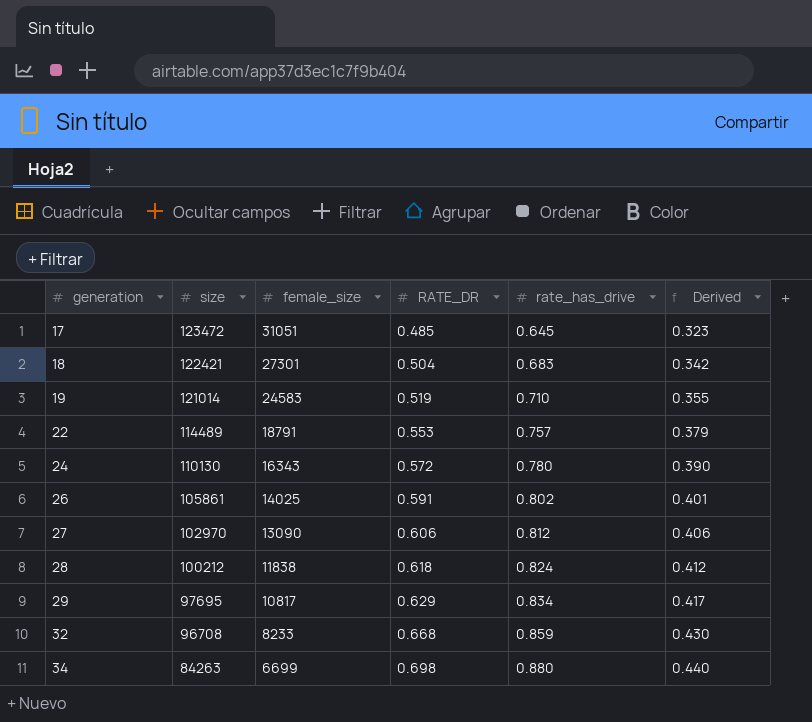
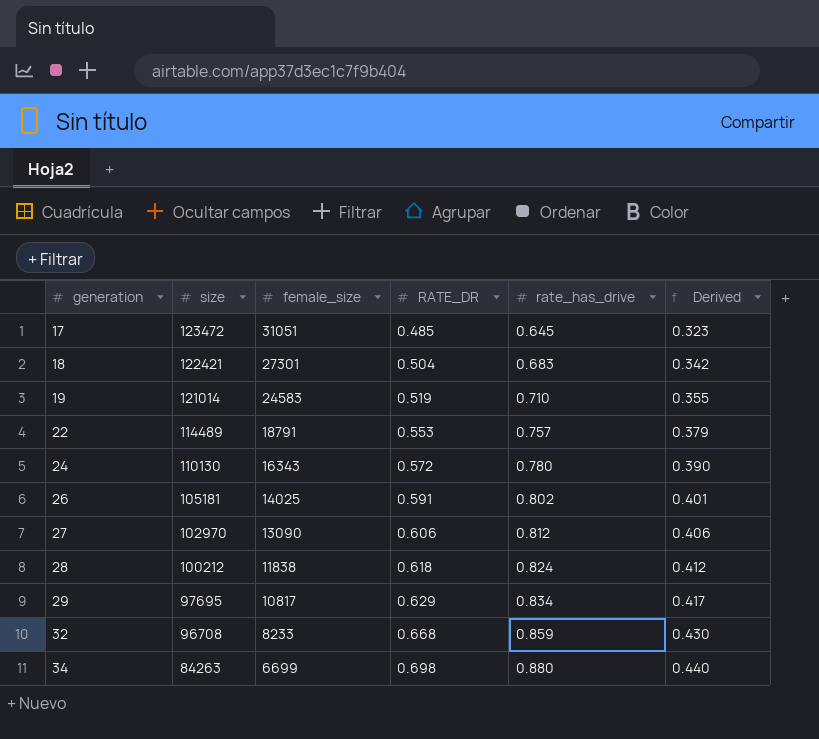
26 | size: 105861 -> 105181

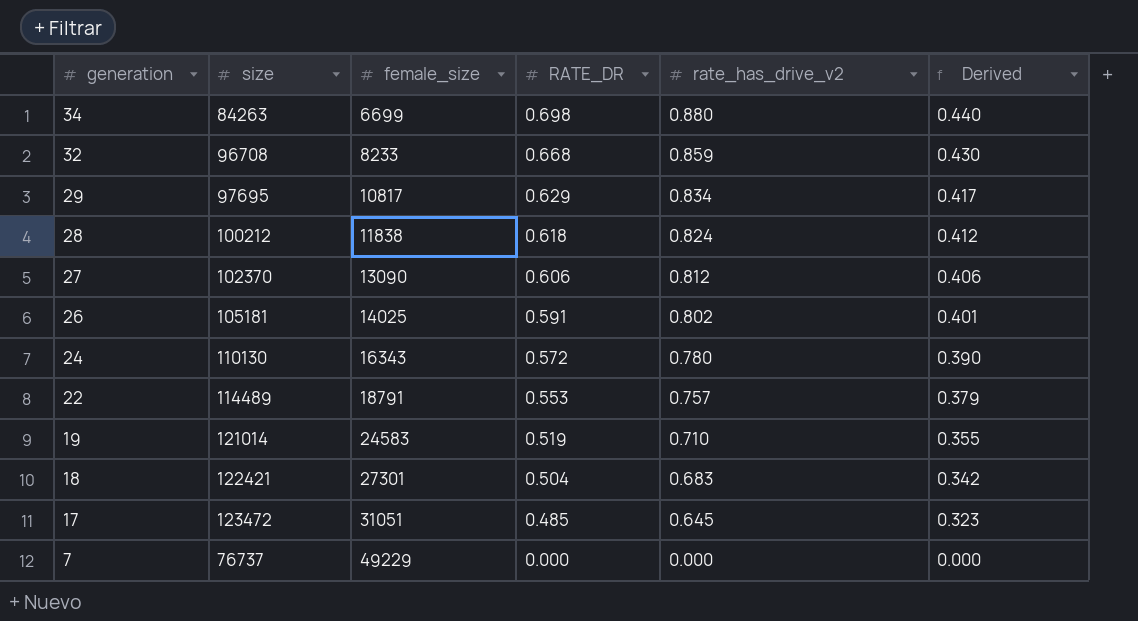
row order: generation ascending -> generation descending
column name: rate_has_drive -> rate_has_drive_v2
27 | size: 102970 -> 102370
row 7: none -> 76737 | 49229 | 0.000 | 0.000 | 0.000

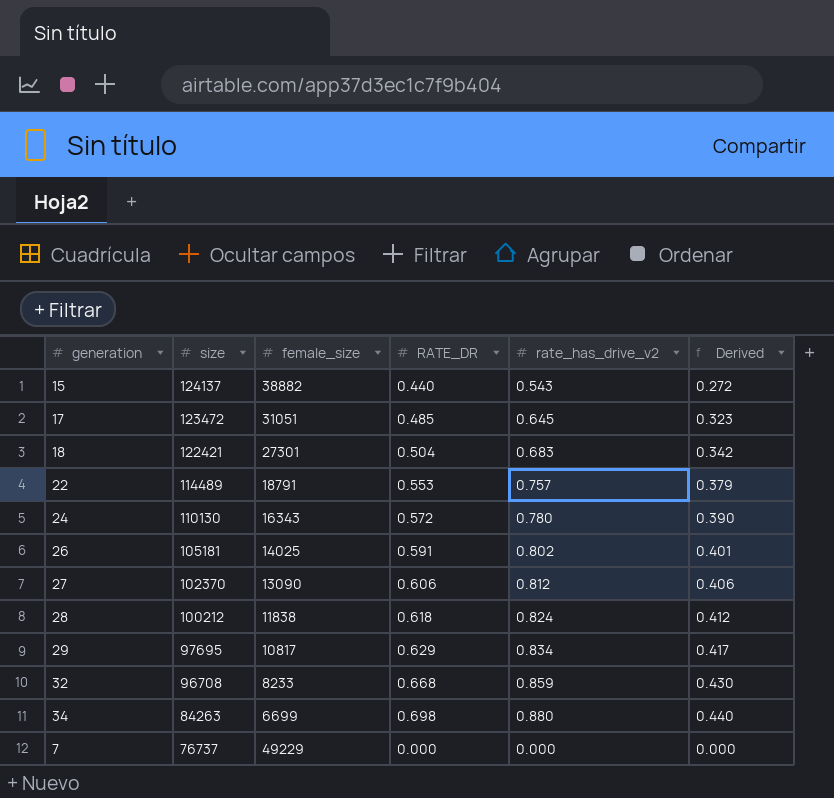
row order: generation descending -> size descending
row 19: 121014 | 24583 | 0.519 | 0.710 | 0.355 -> none
row 15: none -> 124137 | 38882 | 0.440 | 0.543 | 0.272

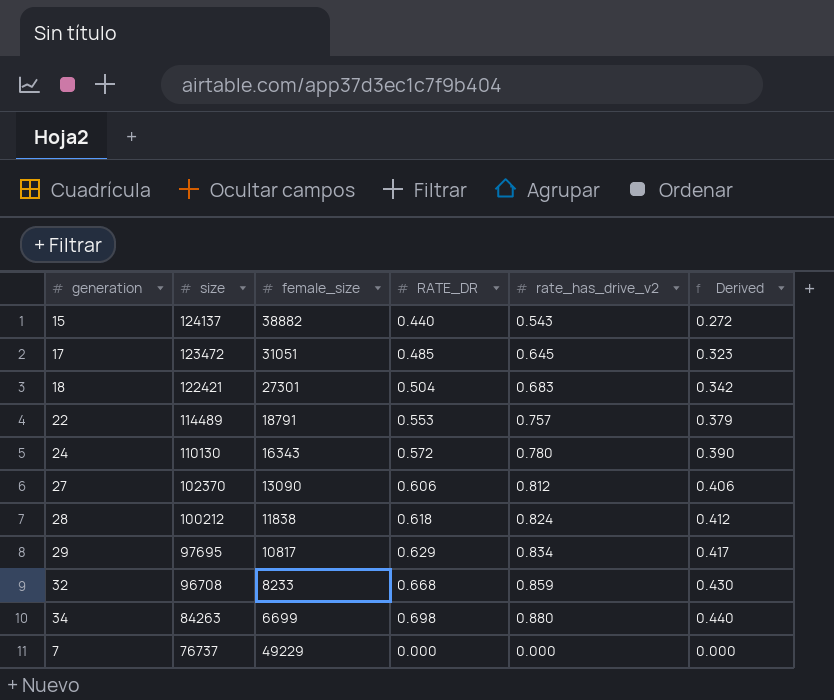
row 26: 105181 | 14025 | 0.591 | 0.802 | 0.401 -> none

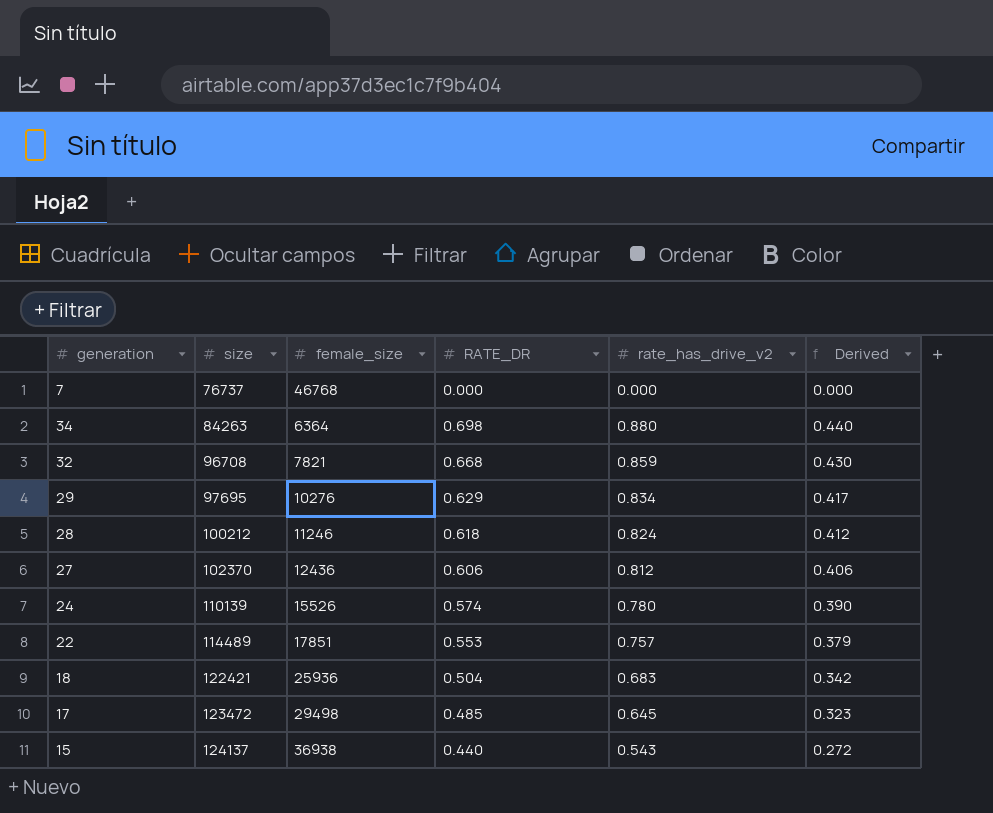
row order: size descending -> size ascending
7 | female_size: 49229 -> 46768
34 | female_size: 6699 -> 6364
32 | female_size: 8233 -> 7821
29 | female_size: 10817 -> 10276
28 | female_size: 11838 -> 11246
27 | female_size: 13090 -> 12436
24 | size: 110130 -> 110139
24 | female_size: 16343 -> 15526
24 | RATE_DR: 0.572 -> 0.574
22 | female_size: 18791 -> 17851
18 | female_size: 27301 -> 25936
17 | female_size: 31051 -> 29498
15 | female_size: 38882 -> 36938

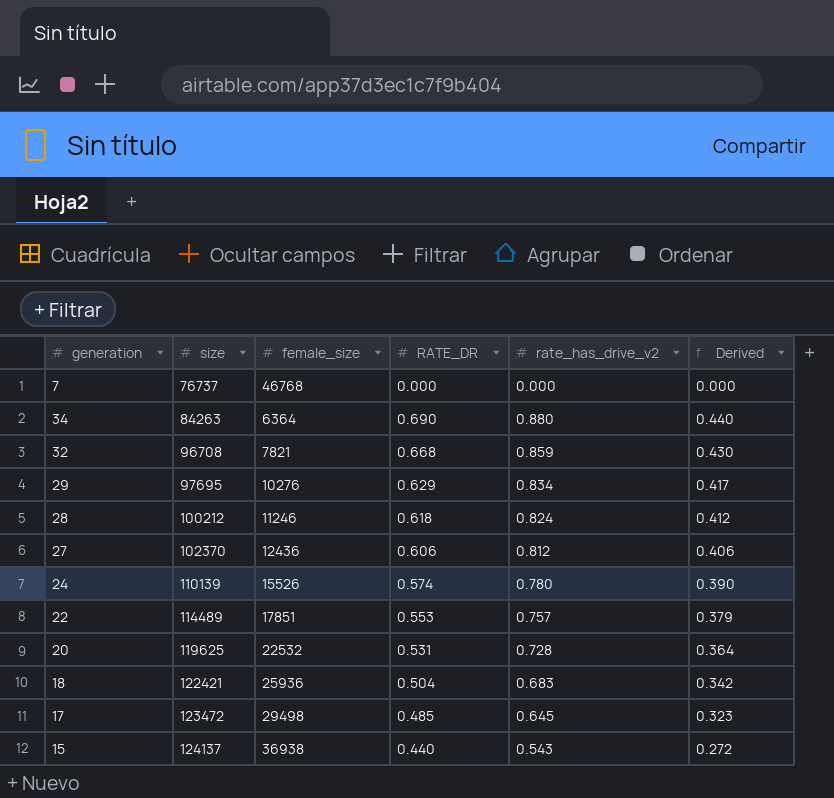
34 | RATE_DR: 0.698 -> 0.690
row 20: none -> 119625 | 22532 | 0.531 | 0.728 | 0.364

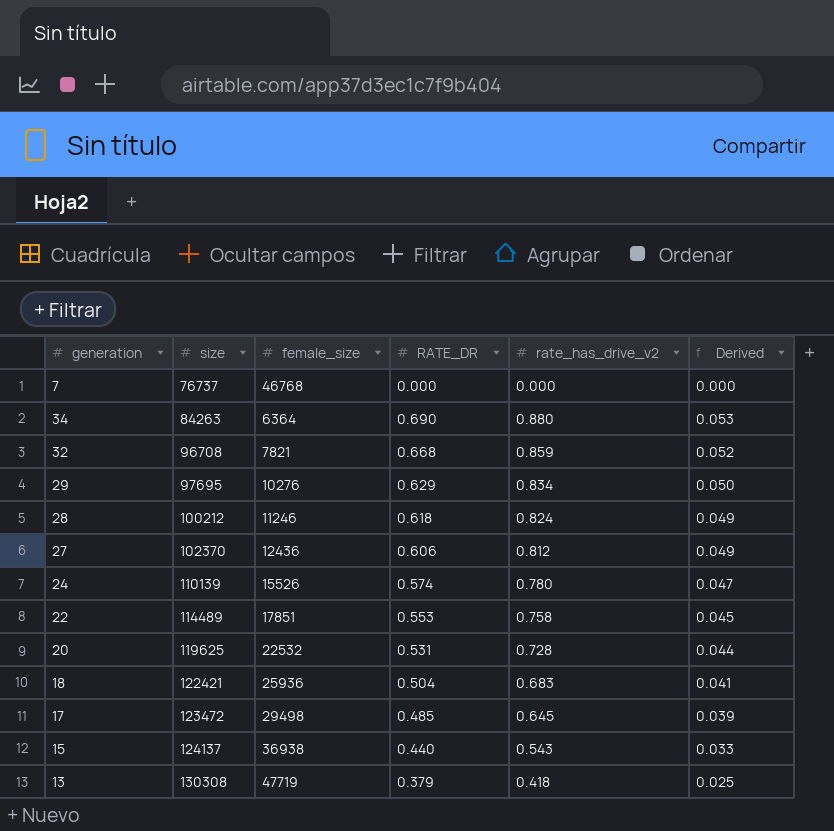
column Derived | formula: [rate_has_drive_v2] * 0.5 -> [rate_has_drive_v2] * 0.06
22 | rate_has_drive_v2: 0.757 -> 0.758
row 13: none -> 130308 | 47719 | 0.379 | 0.418 | 0.025

